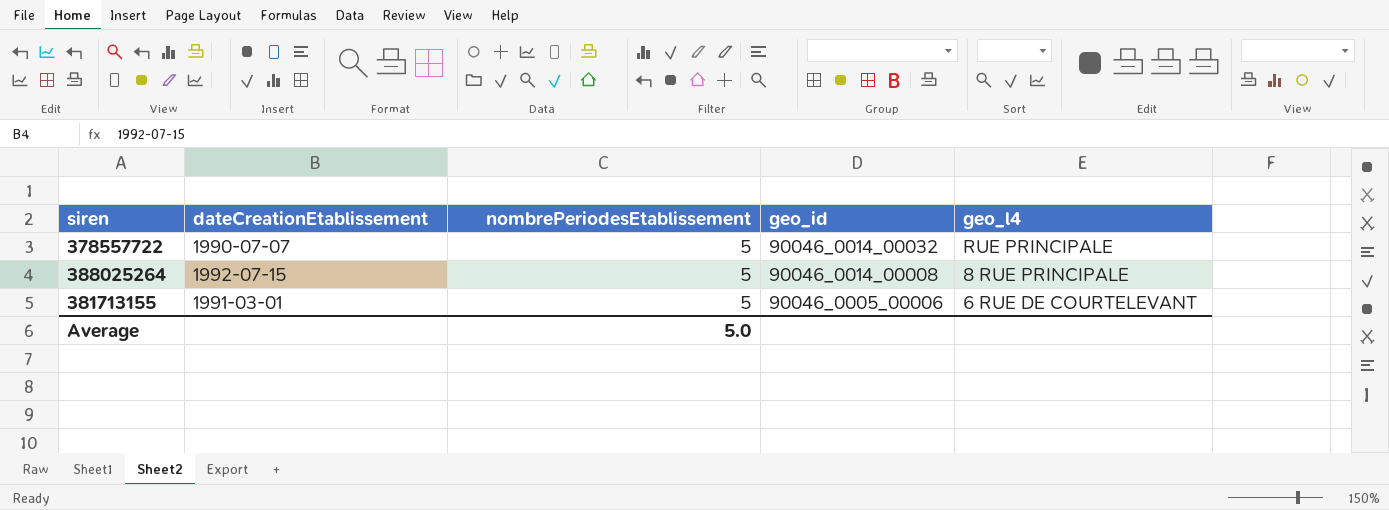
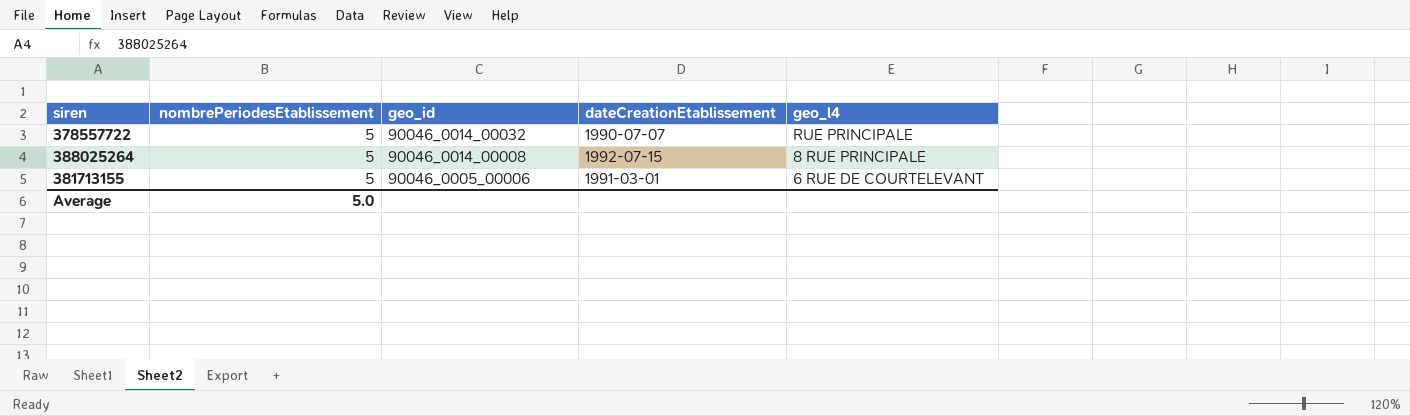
column dateCreationEtablissement | position: 2 -> 4

